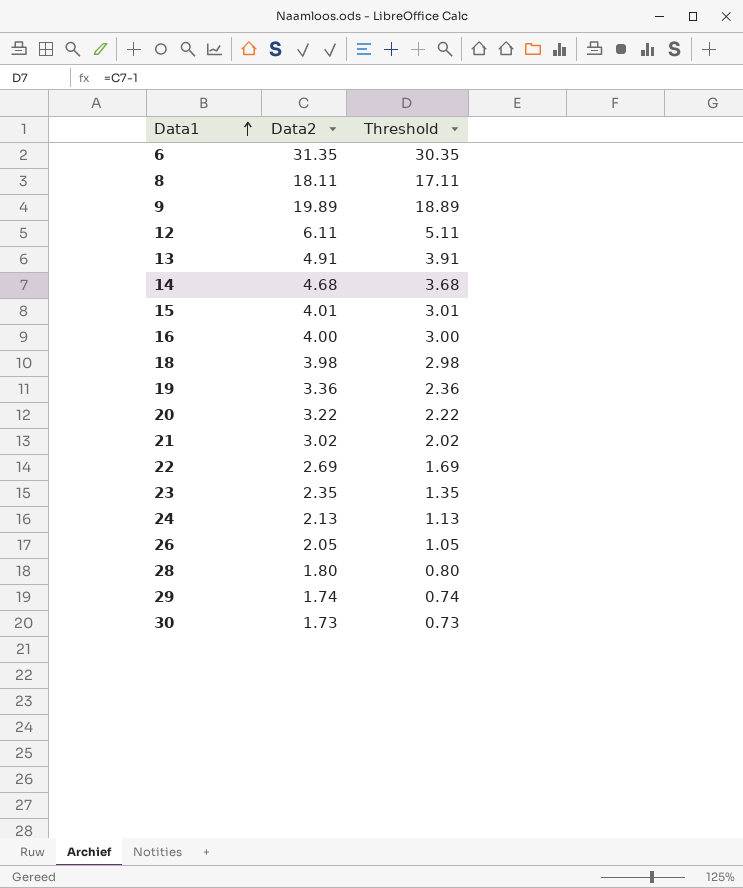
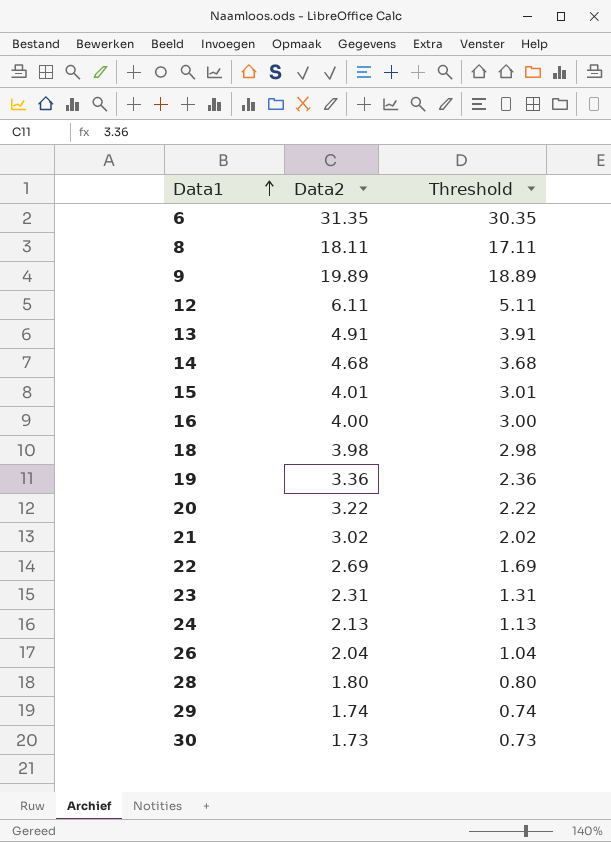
23 | Data2: 2.35 -> 2.31
23 | Threshold: 1.35 -> 1.31
26 | Data2: 2.05 -> 2.04
26 | Threshold: 1.05 -> 1.04

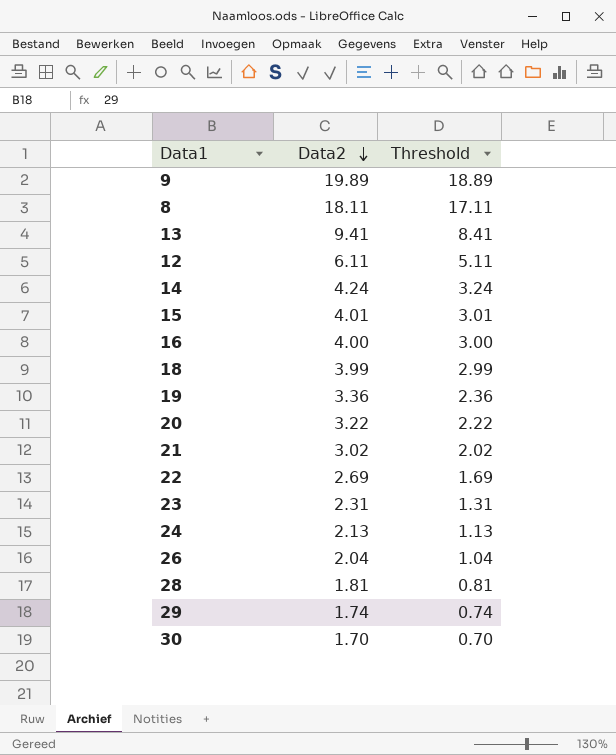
row order: Data1 ascending -> Data2 descending
row 6: 31.35 | 30.35 -> none
13 | Data2: 4.91 -> 9.41
13 | Threshold: 3.91 -> 8.41
14 | Data2: 4.68 -> 4.24
14 | Threshold: 3.68 -> 3.24
18 | Data2: 3.98 -> 3.99
18 | Threshold: 2.98 -> 2.99
28 | Data2: 1.80 -> 1.81
28 | Threshold: 0.80 -> 0.81
30 | Data2: 1.73 -> 1.70
30 | Threshold: 0.73 -> 0.70

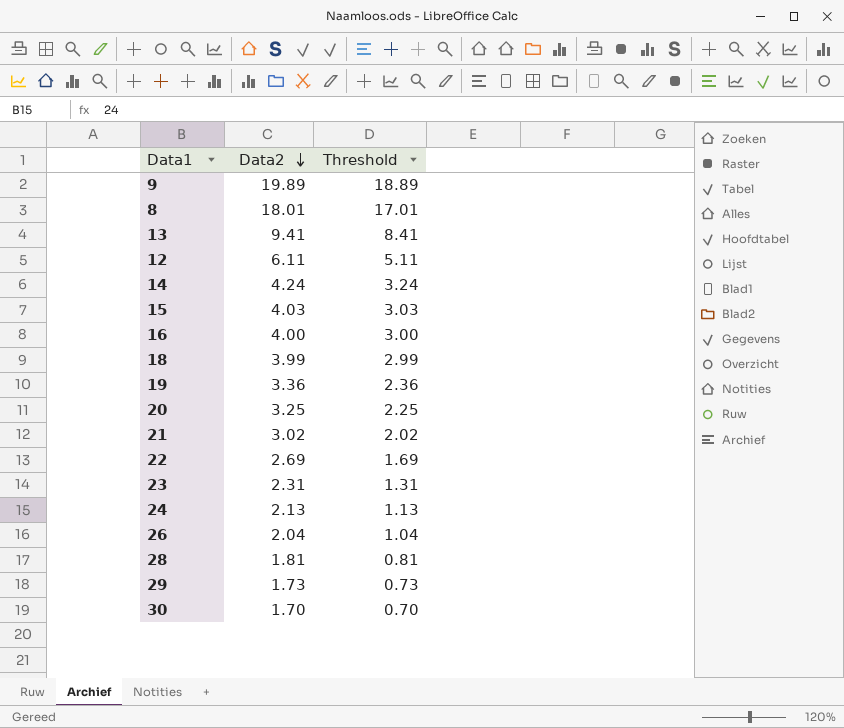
8 | Data2: 18.11 -> 18.01
8 | Threshold: 17.11 -> 17.01
15 | Data2: 4.01 -> 4.03
15 | Threshold: 3.01 -> 3.03
20 | Data2: 3.22 -> 3.25
20 | Threshold: 2.22 -> 2.25
29 | Data2: 1.74 -> 1.73
29 | Threshold: 0.74 -> 0.73

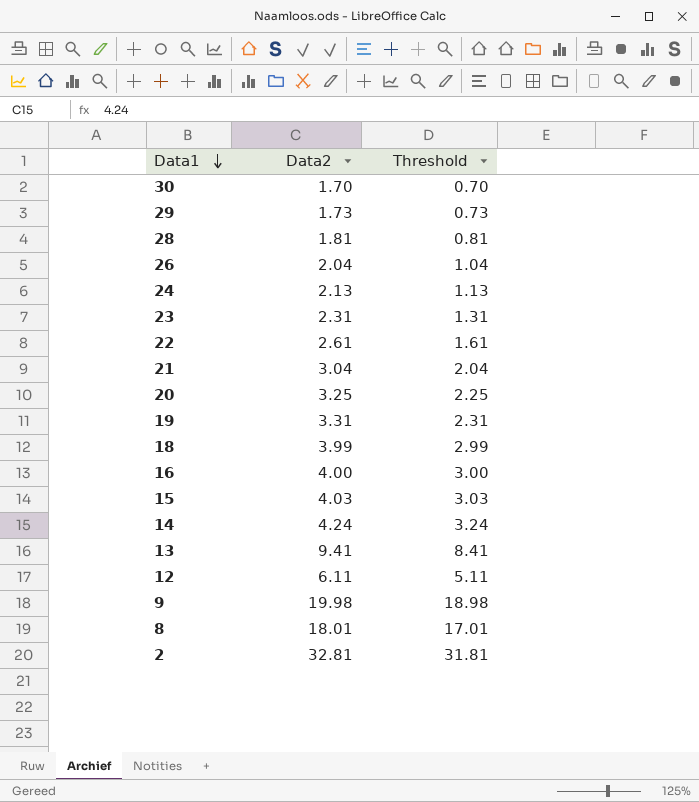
row order: Data2 descending -> Data1 descending
22 | Data2: 2.69 -> 2.61
22 | Threshold: 1.69 -> 1.61
21 | Data2: 3.02 -> 3.04
21 | Threshold: 2.02 -> 2.04
19 | Data2: 3.36 -> 3.31
19 | Threshold: 2.36 -> 2.31
9 | Data2: 19.89 -> 19.98
9 | Threshold: 18.89 -> 18.98
row 2: none -> 32.81 | 31.81

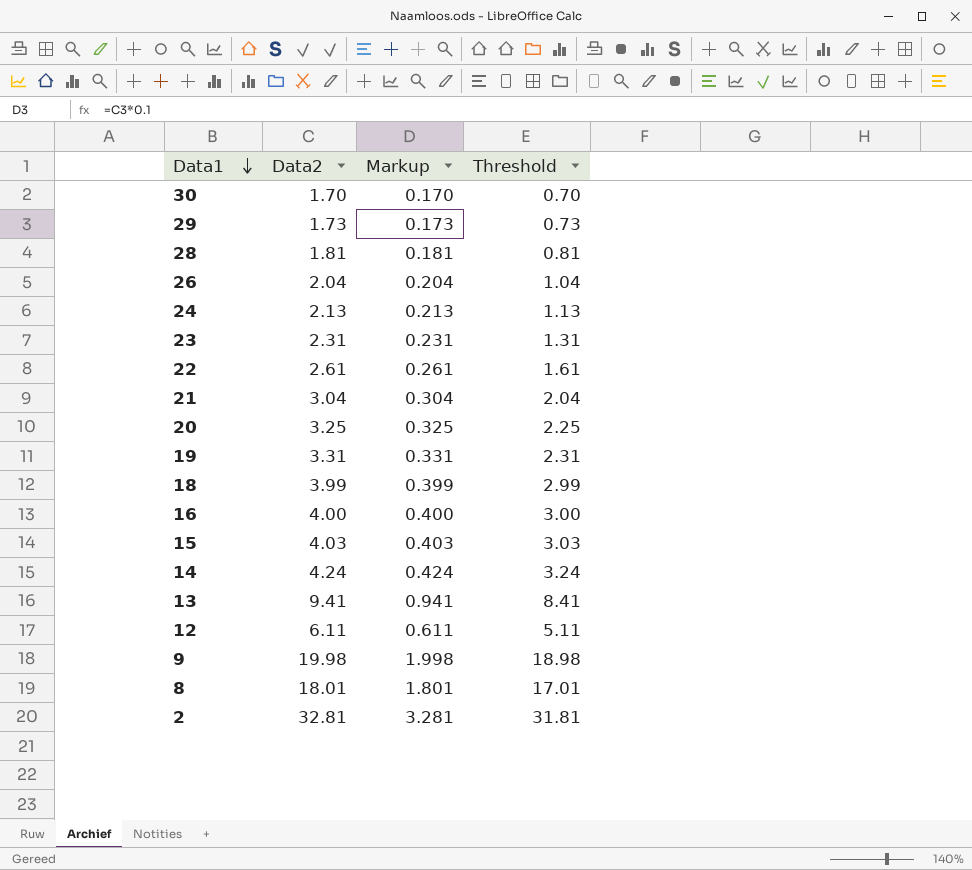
column Markup | formula: none -> [Data2] * 0.1

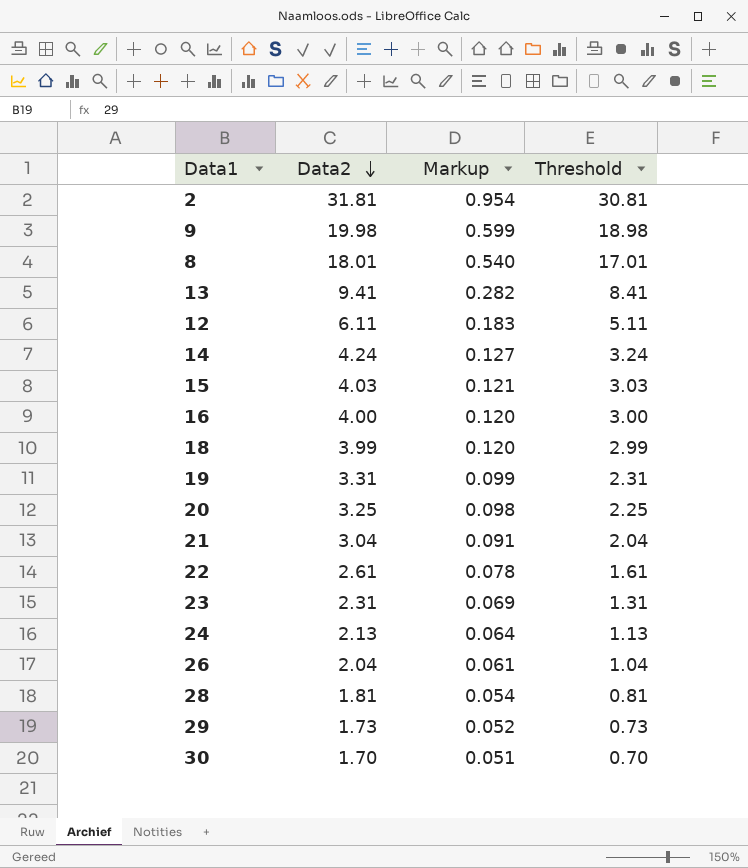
row order: Data1 descending -> Data2 descending
column Markup | formula: [Data2] * 0.1 -> [Data2] * 0.03
2 | Data2: 32.81 -> 31.81
2 | Threshold: 31.81 -> 30.81

